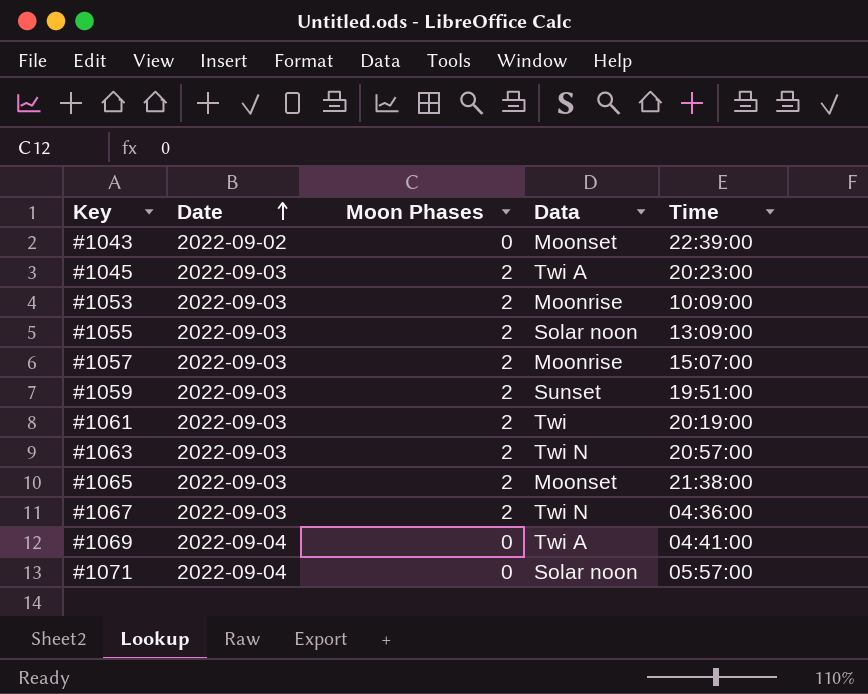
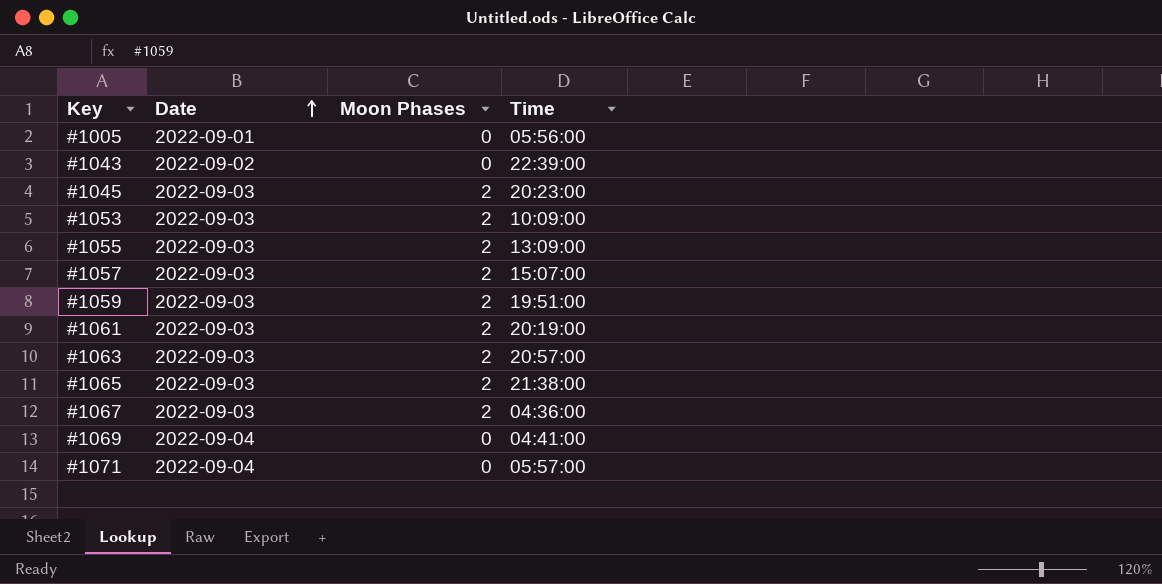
column Data | position: 4 -> none
row #1005: none -> 2022-09-01 | 0 | 05:56:00

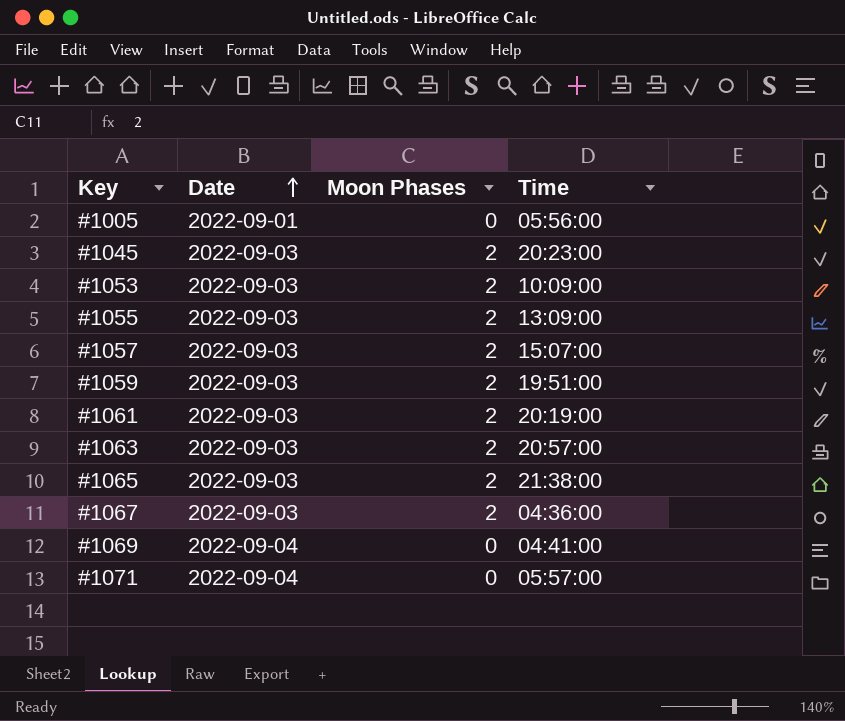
row #1043: 2022-09-02 | 0 | 22:39:00 -> none

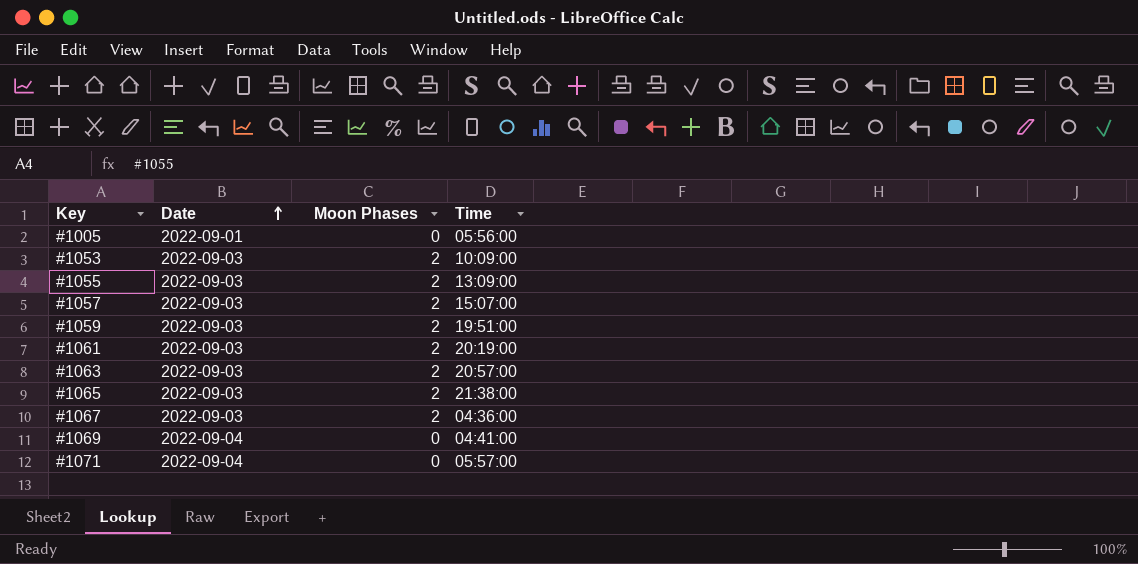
row #1045: 2022-09-03 | 2 | 20:23:00 -> none

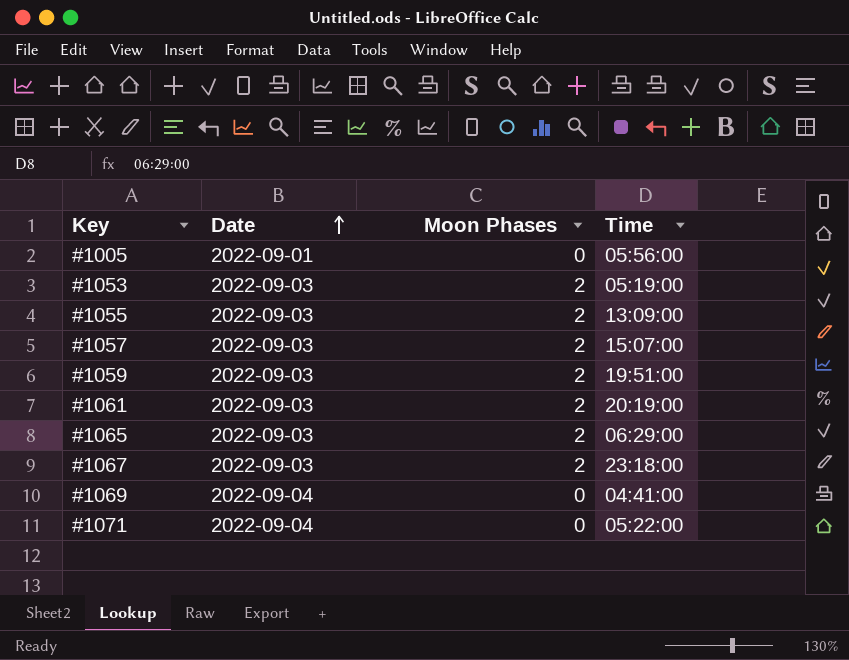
row #1063: 2022-09-03 | 2 | 20:57:00 -> none
#1053 | Time: 10:09:00 -> 05:19:00
#1065 | Time: 21:38:00 -> 06:29:00
#1067 | Time: 04:36:00 -> 23:18:00
#1071 | Time: 05:57:00 -> 05:22:00

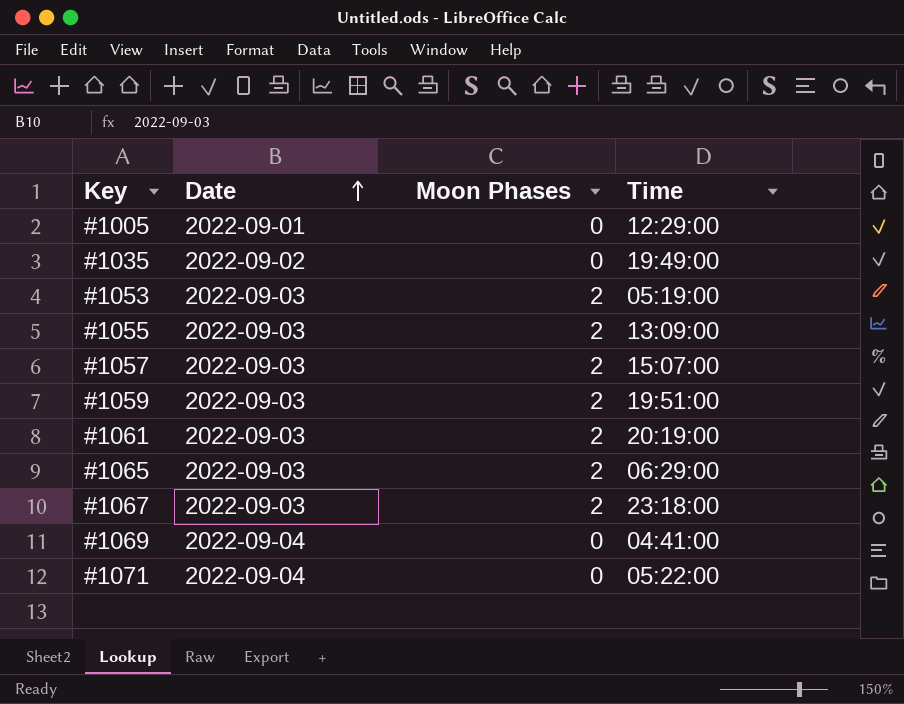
#1005 | Time: 05:56:00 -> 12:29:00
row #1035: none -> 2022-09-02 | 0 | 19:49:00

